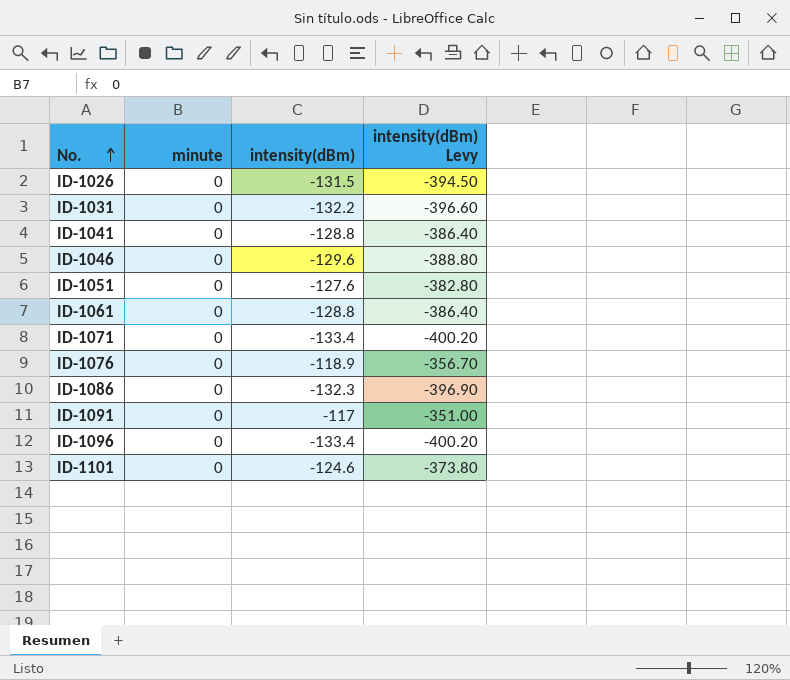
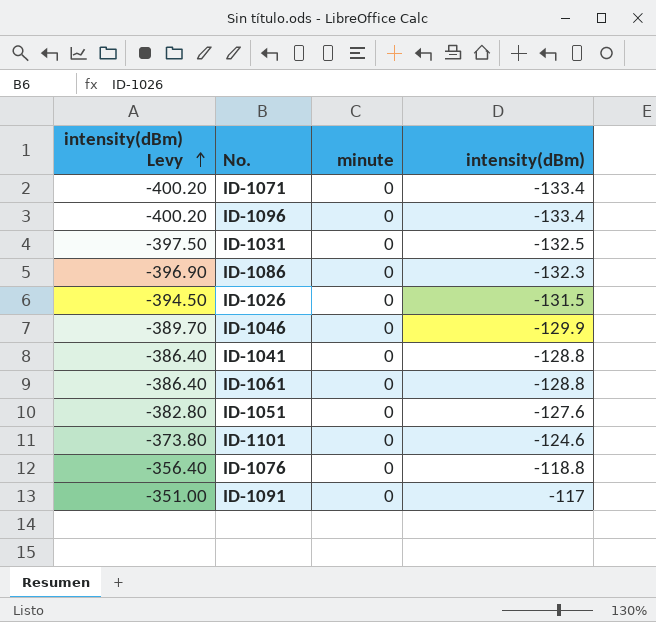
row order: No. ascending -> intensity(dBm) Levy ascending
column intensity(dBm) Levy | position: 4 -> 1
ID-1031 | intensity(dBm) Levy: -396.60 -> -397.50
ID-1031 | intensity(dBm): -132.2 -> -132.5
ID-1046 | intensity(dBm) Levy: -388.80 -> -389.70
ID-1046 | intensity(dBm): -129.6 -> -129.9
ID-1076 | intensity(dBm) Levy: -356.70 -> -356.40
ID-1076 | intensity(dBm): -118.9 -> -118.8

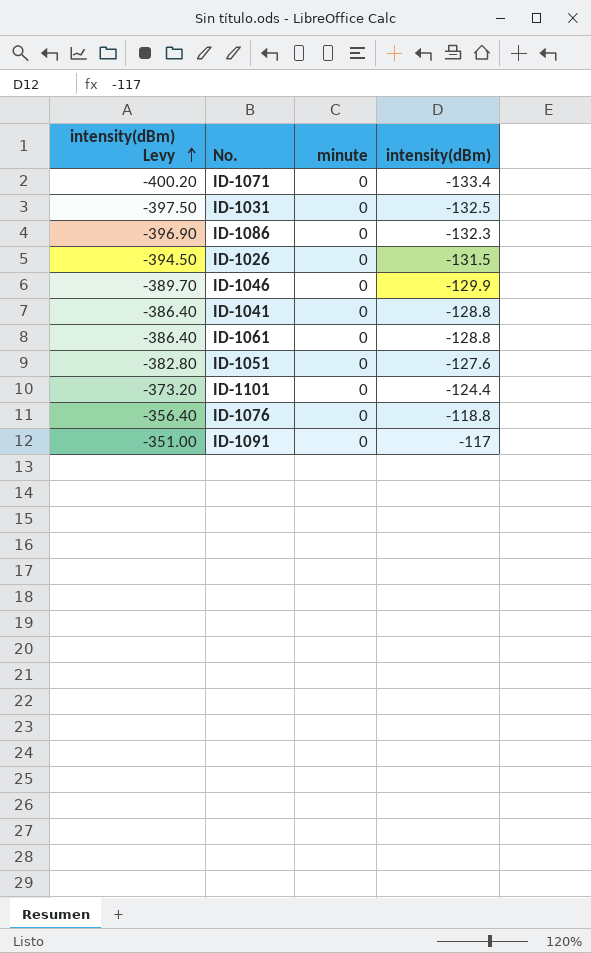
row ID-1096: -400.20 | 0 | -133.4 -> none
ID-1101 | intensity(dBm) Levy: -373.80 -> -373.20
ID-1101 | intensity(dBm): -124.6 -> -124.4

